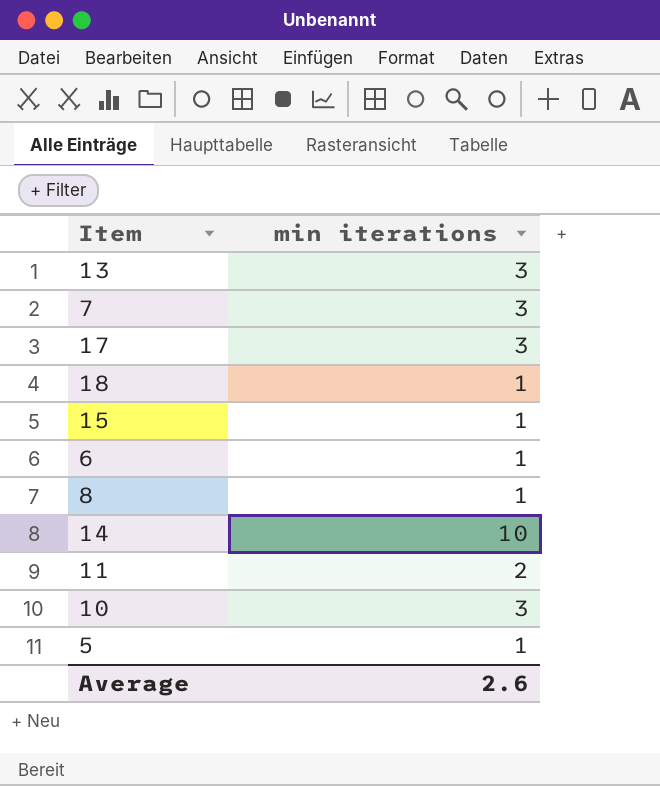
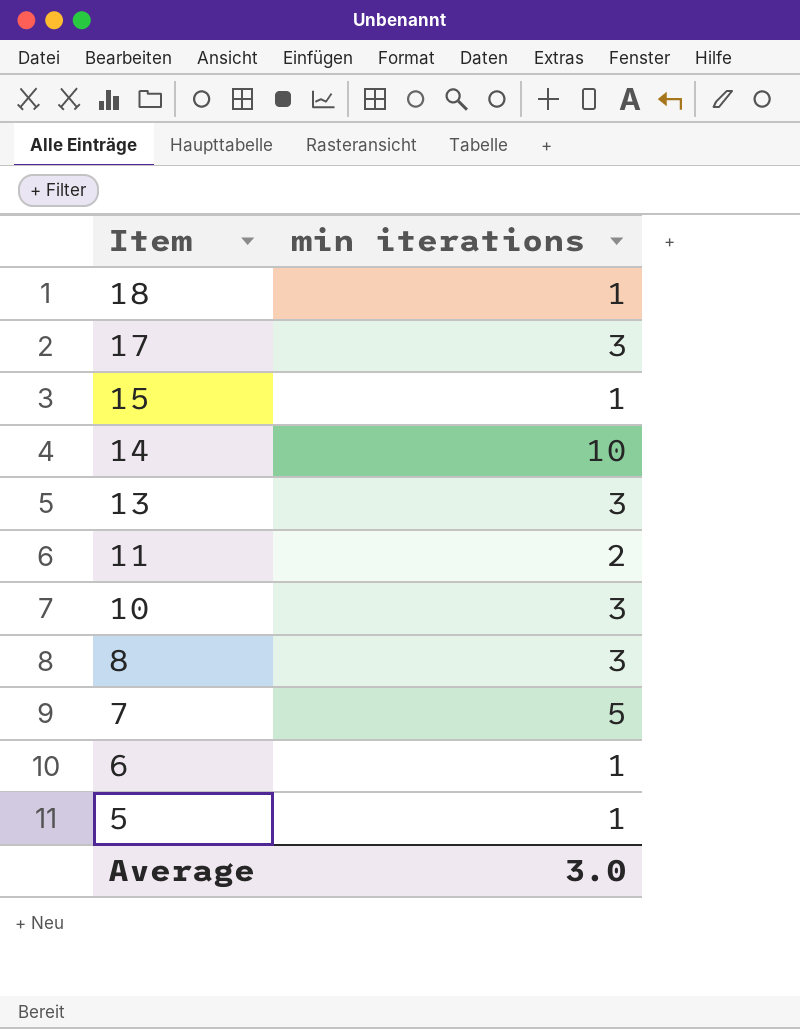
row order: none -> Item descending
8 | min iterations: 1 -> 3
7 | min iterations: 3 -> 5
Average | min iterations: 2.6 -> 3.0

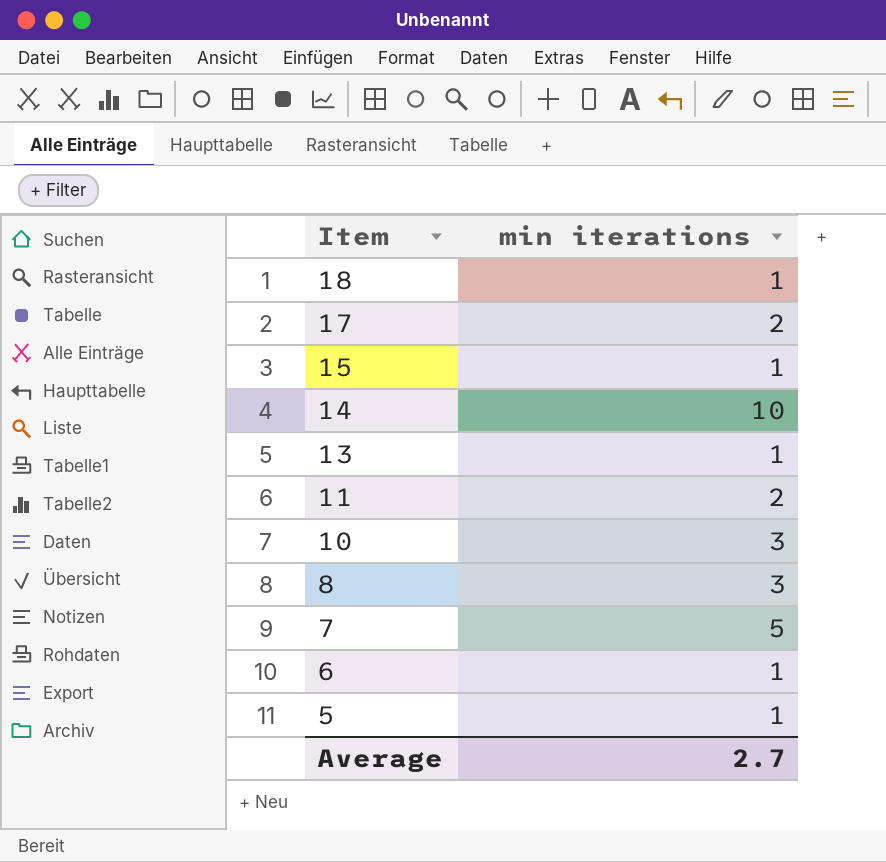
17 | min iterations: 3 -> 2
13 | min iterations: 3 -> 1
Average | min iterations: 3.0 -> 2.7

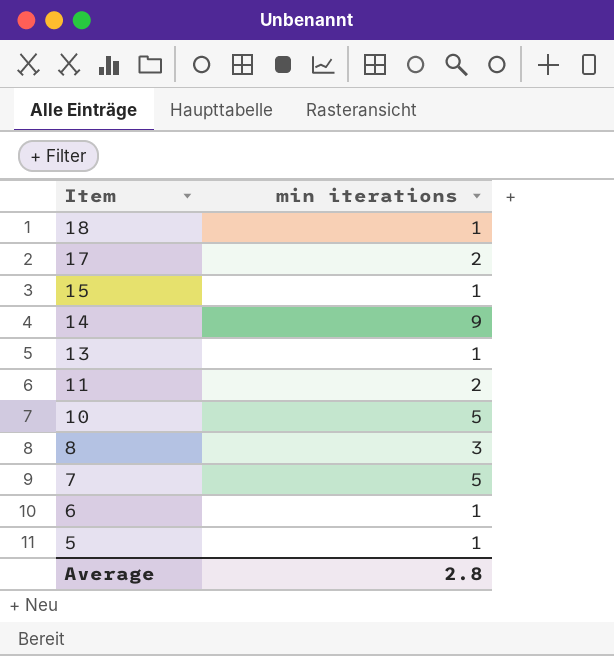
14 | min iterations: 10 -> 9
10 | min iterations: 3 -> 5
Average | min iterations: 2.7 -> 2.8

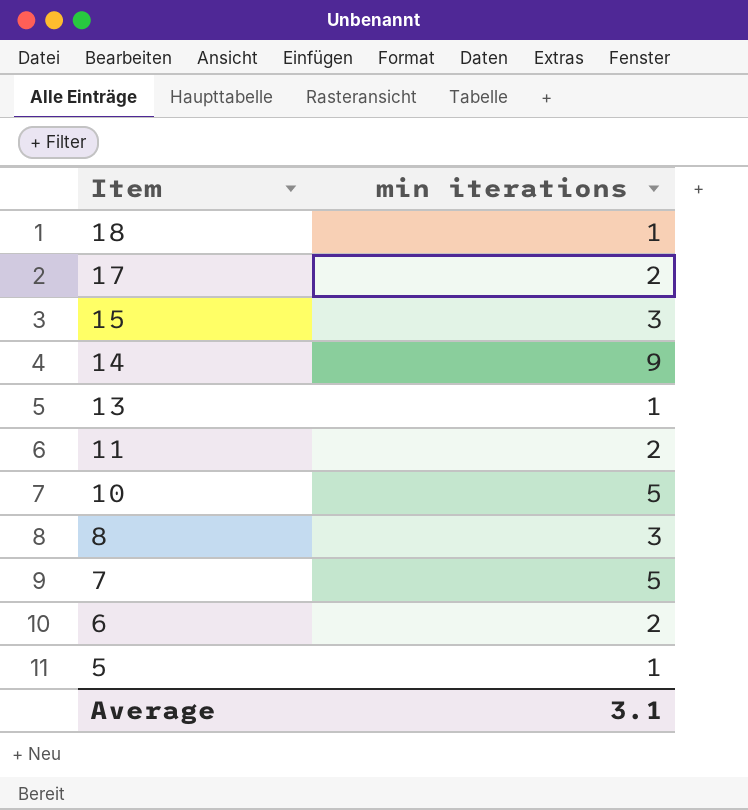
15 | min iterations: 1 -> 3
6 | min iterations: 1 -> 2
Average | min iterations: 2.8 -> 3.1

